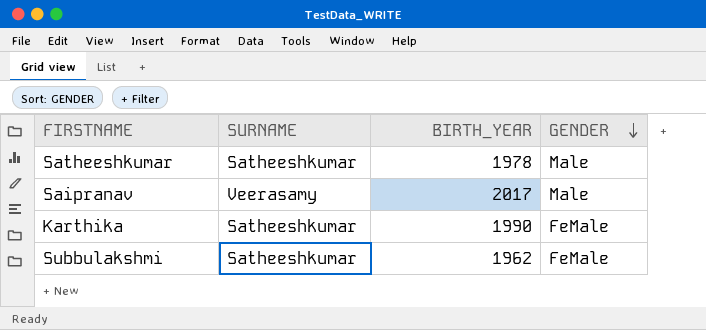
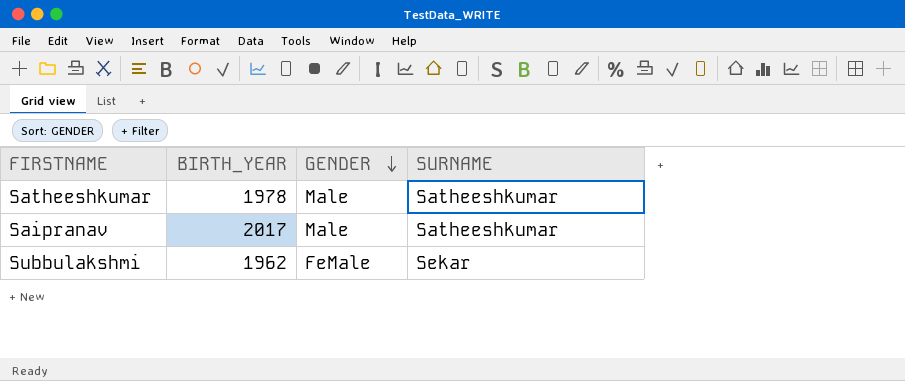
column SURNAME | position: 2 -> 4
row Karthika: Satheeshkumar | 1990 | FeMale -> none
Saipranav | SURNAME: Veerasamy -> Satheeshkumar
Subbulakshmi | SURNAME: Satheeshkumar -> Sekar

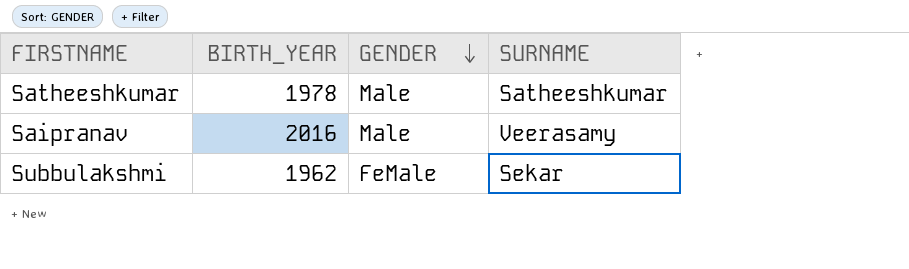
Saipranav | BIRTH_YEAR: 2017 -> 2016
Saipranav | SURNAME: Satheeshkumar -> Veerasamy

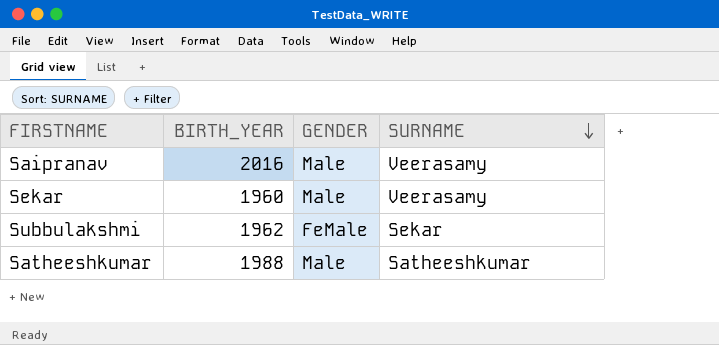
row order: GENDER descending -> SURNAME descending
row Sekar: none -> 1960 | Male | Veerasamy
Satheeshkumar | BIRTH_YEAR: 1978 -> 1988

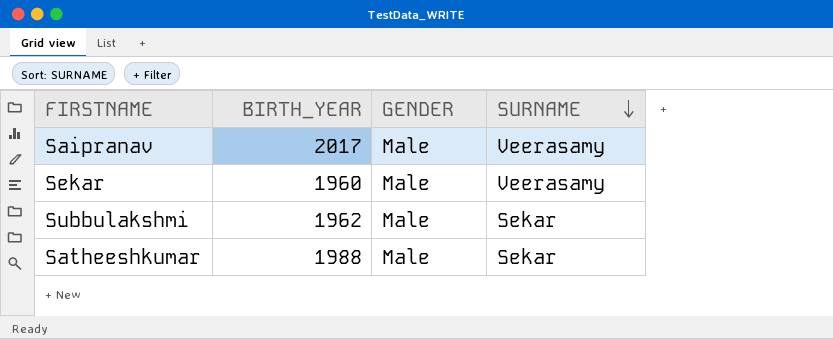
Saipranav | BIRTH_YEAR: 2016 -> 2017
Subbulakshmi | GENDER: FeMale -> Male
Satheeshkumar | SURNAME: Satheeshkumar -> Sekar

